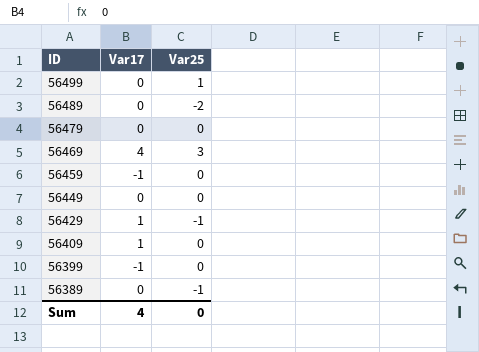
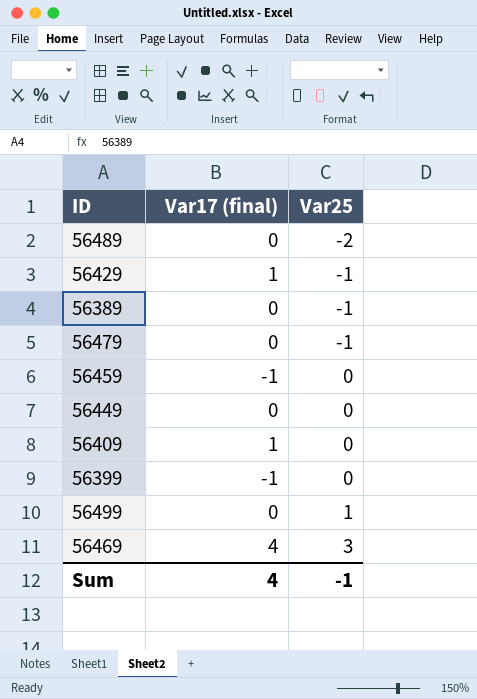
row order: ID descending -> Var25 ascending
column name: Var17 -> Var17 (final)
56479 | Var25: 0 -> -1
Sum | Var25: 0 -> -1

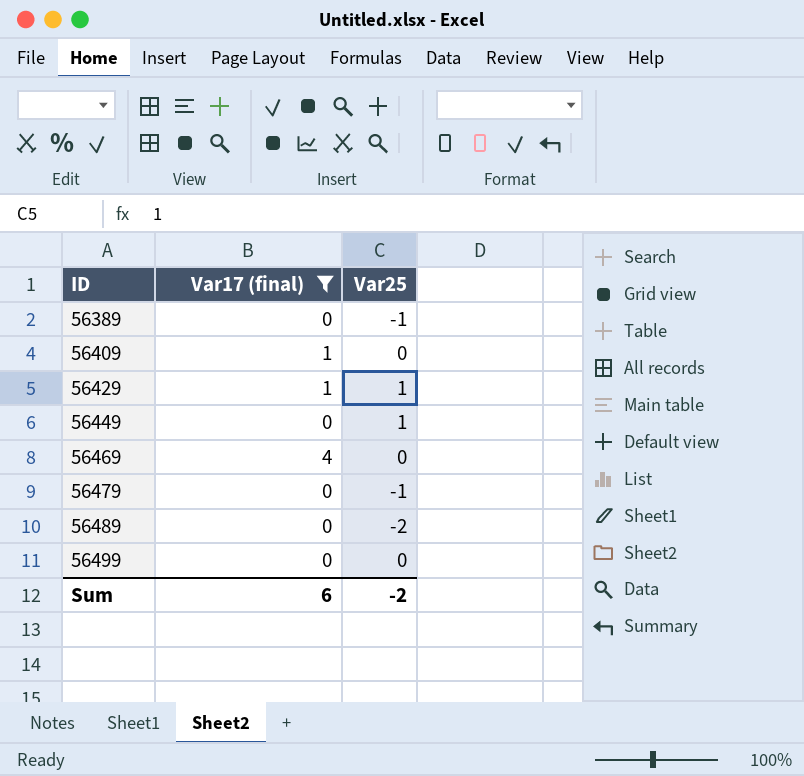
filter: none -> Var17 (final) != -1
row order: Var25 ascending -> ID ascending
56429 | Var25: -1 -> 1
56449 | Var25: 0 -> 1
56469 | Var25: 3 -> 0
56499 | Var25: 1 -> 0
Sum | Var17 (final): 4 -> 6
Sum | Var25: -1 -> -2

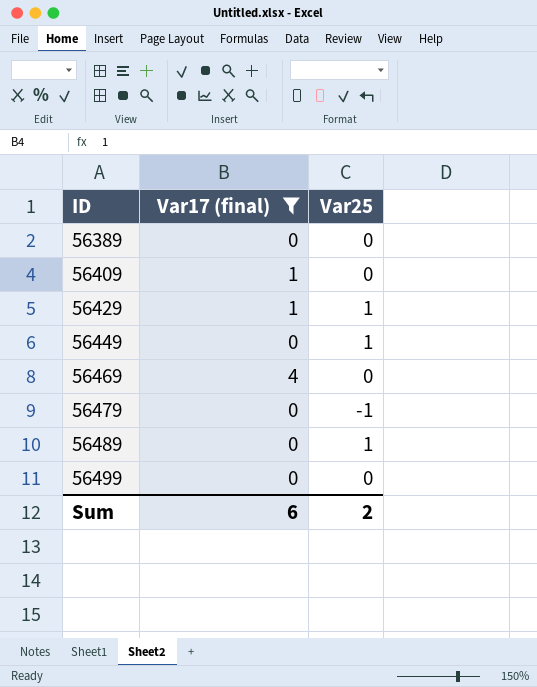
56389 | Var25: -1 -> 0
56489 | Var25: -2 -> 1
Sum | Var25: -2 -> 2

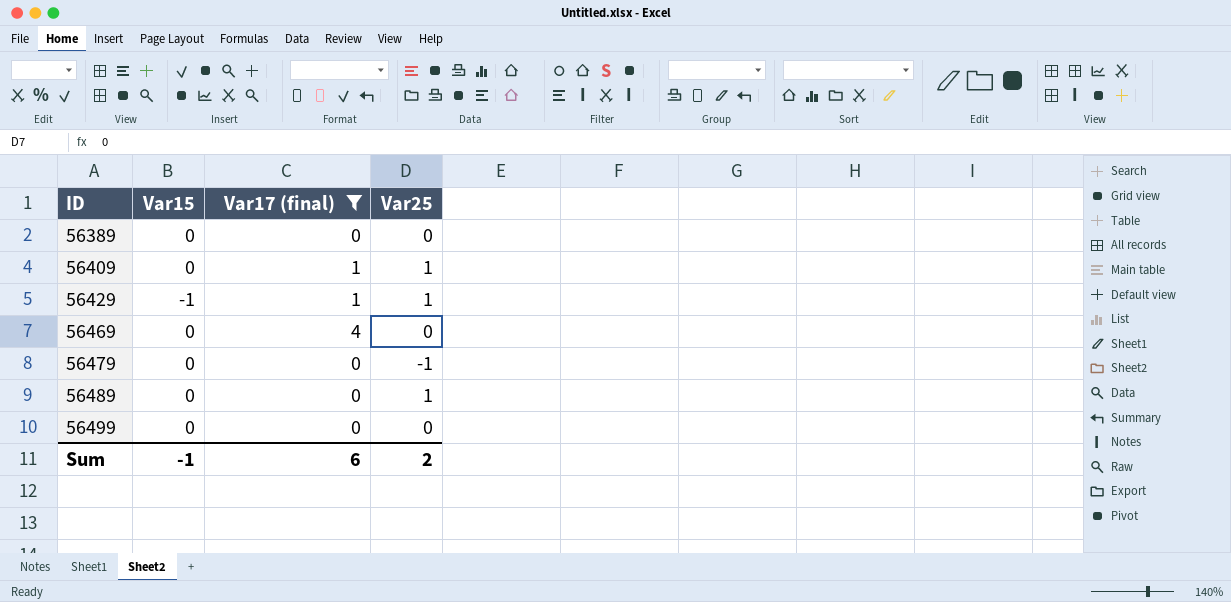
column Var15 | position: none -> 2
row 56449: 0 | 1 -> none
56409 | Var25: 0 -> 1

